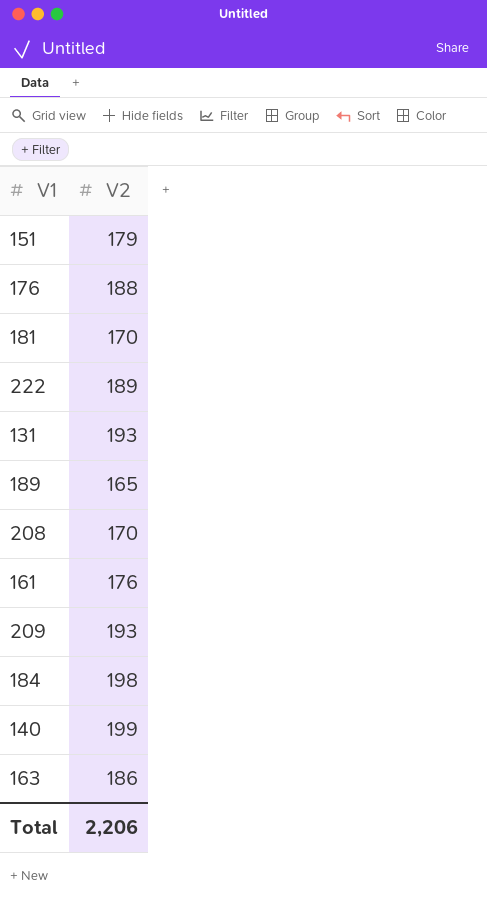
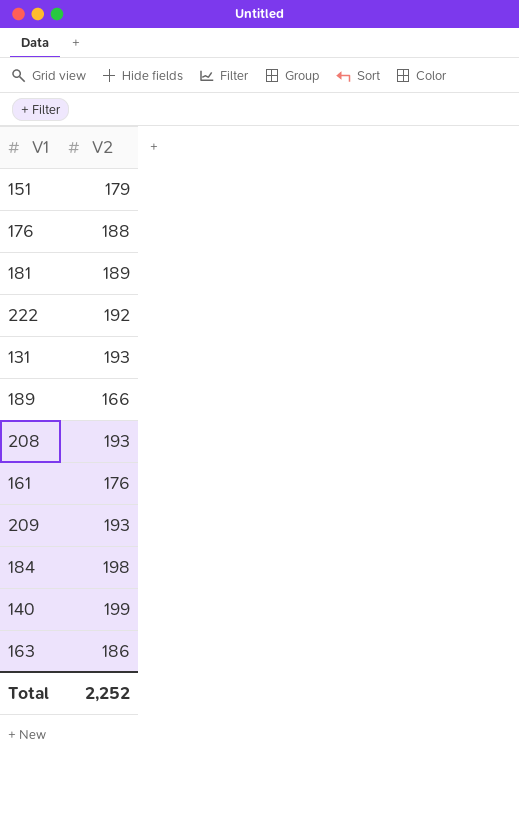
181 | V2: 170 -> 189
222 | V2: 189 -> 192
189 | V2: 165 -> 166
208 | V2: 170 -> 193
Total | V2: 2,206 -> 2,252

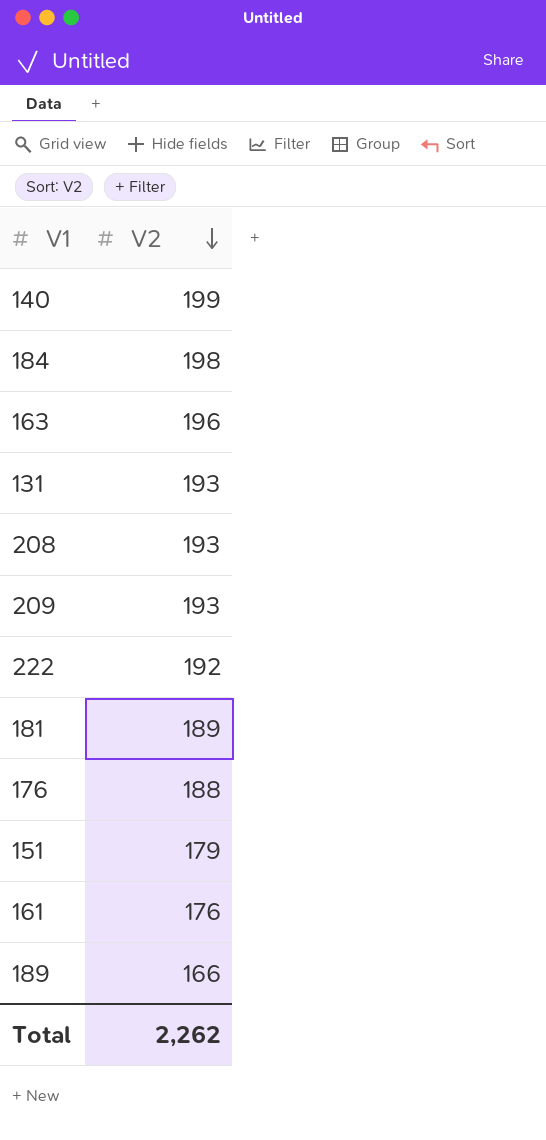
row order: none -> V2 descending
163 | V2: 186 -> 196
Total | V2: 2,252 -> 2,262

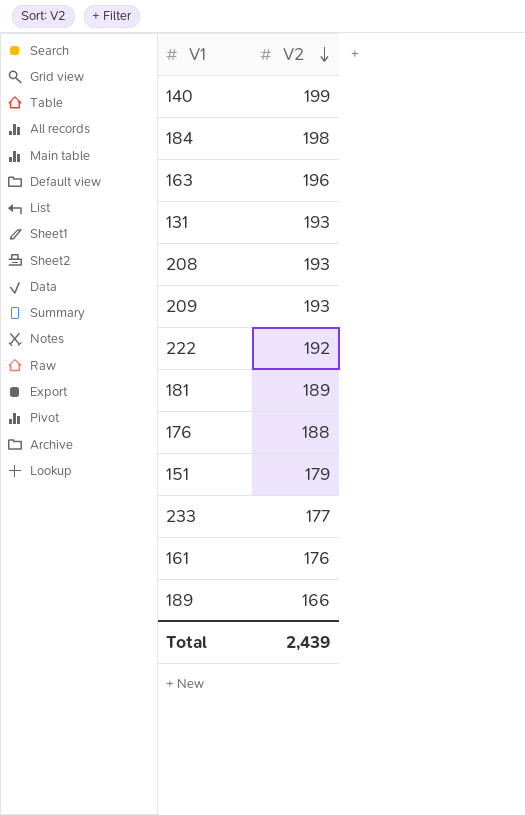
row 233: none -> 177
Total | V2: 2,262 -> 2,439

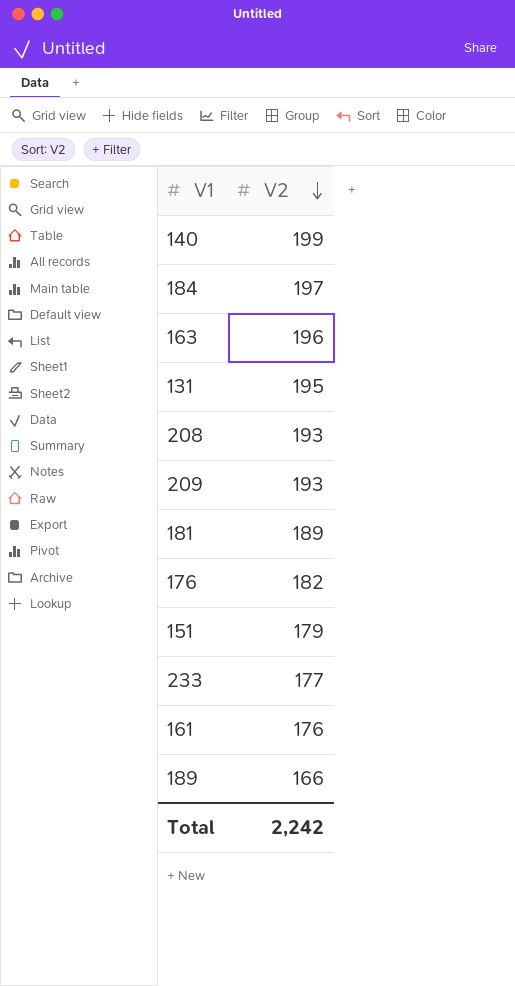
row 222: 192 -> none
184 | V2: 198 -> 197
131 | V2: 193 -> 195
176 | V2: 188 -> 182
Total | V2: 2,439 -> 2,242

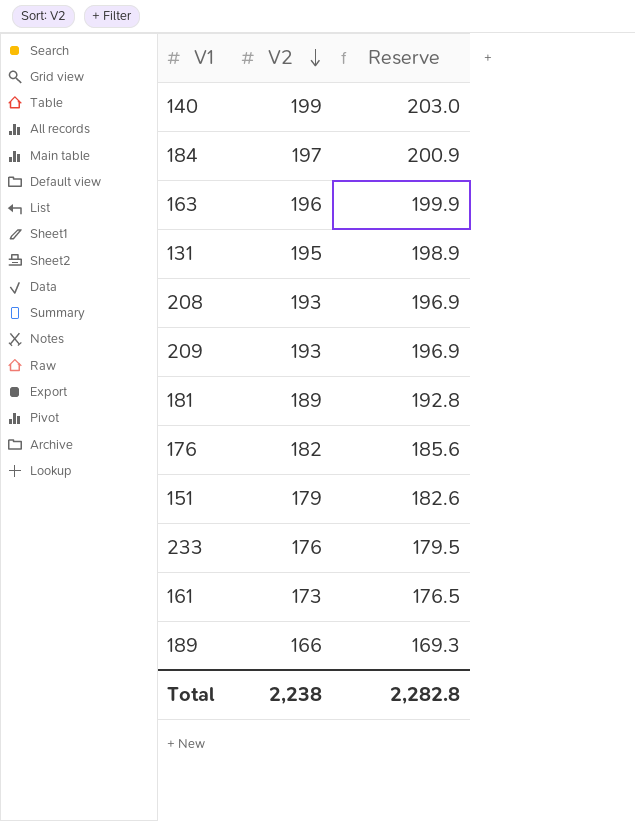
column Reserve | formula: none -> [V2] * 1.02
233 | V2: 177 -> 176
161 | V2: 176 -> 173
Total | V2: 2,242 -> 2,238

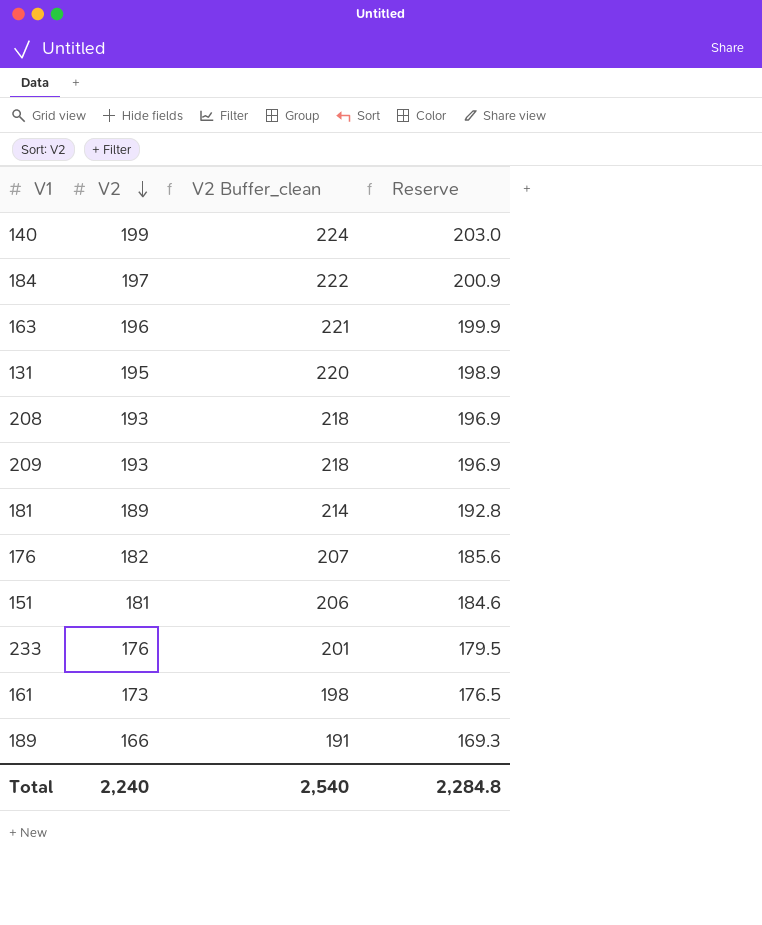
column V2 Buffer_clean | formula: none -> [V2] + 25
151 | V2: 179 -> 181
151 | Reserve: 182.6 -> 184.6
Total | V2: 2,238 -> 2,240
Total | Reserve: 2,282.8 -> 2,284.8

